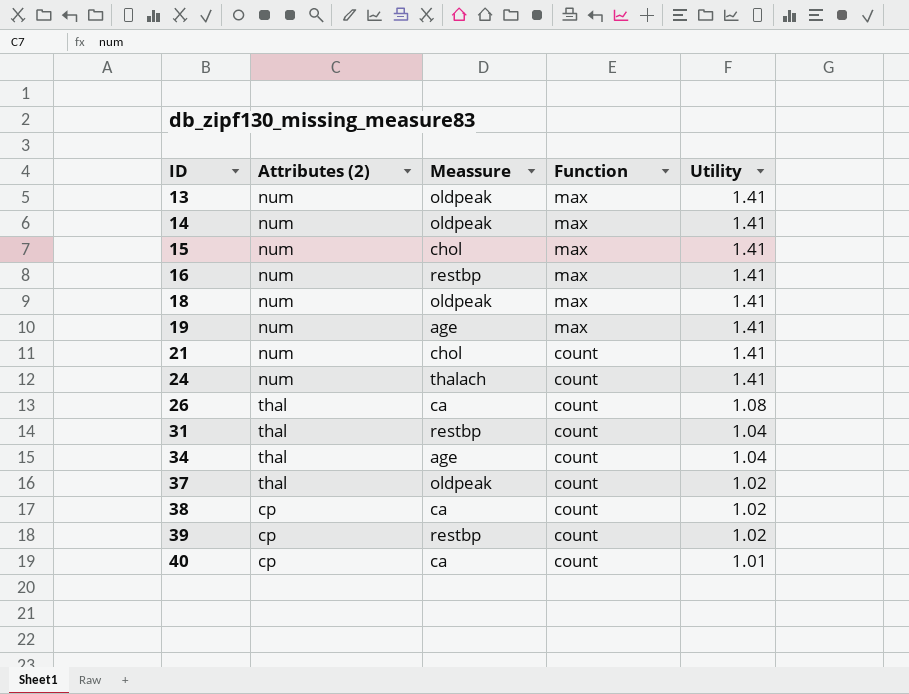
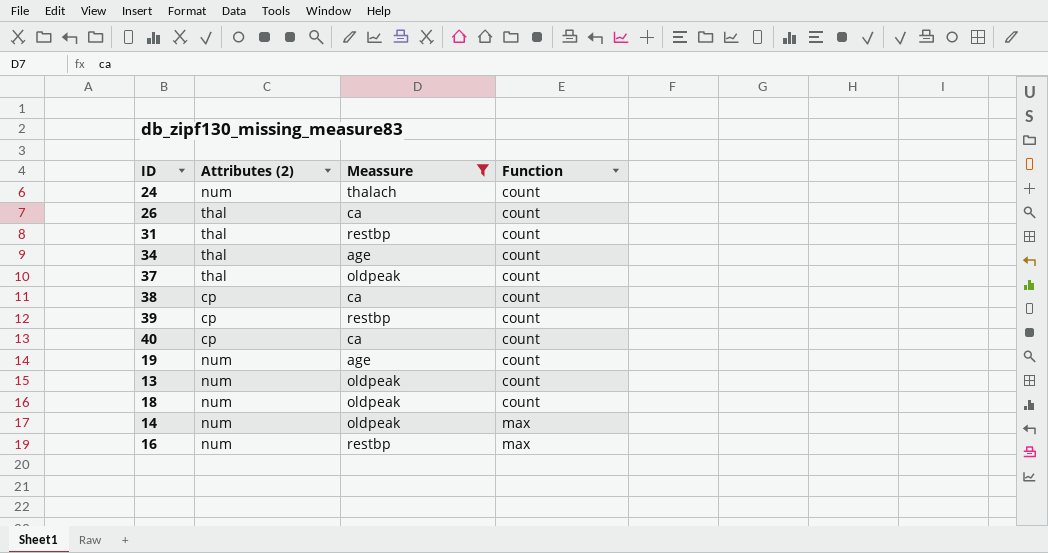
filter: none -> Meassure != chol
row order: ID ascending -> Function ascending
column Utility | position: 5 -> none
19 | Function: max -> count
13 | Function: max -> count
18 | Function: max -> count

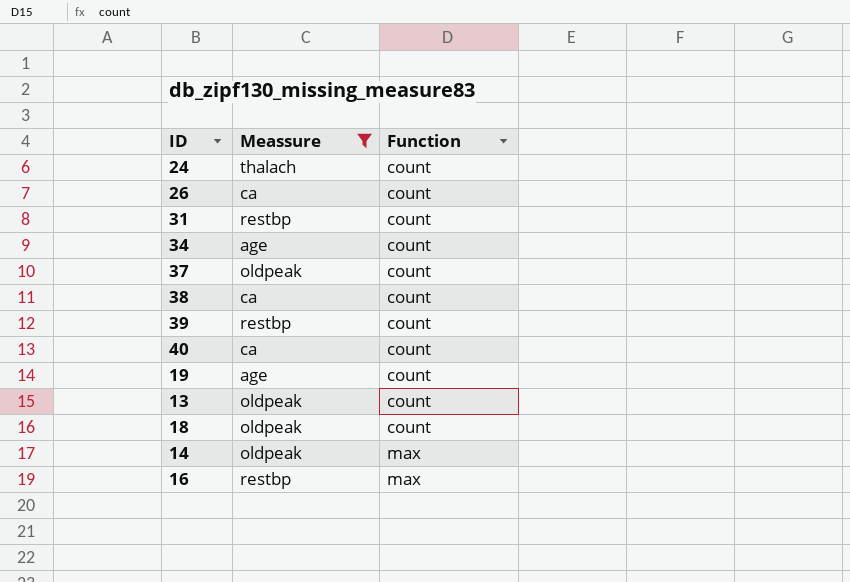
column Attributes (2) | position: 2 -> none

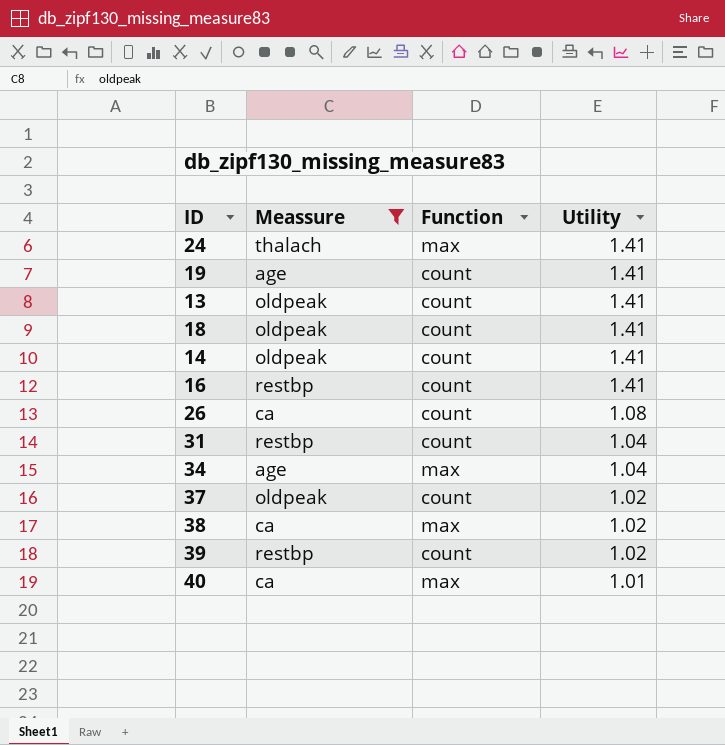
row order: Function ascending -> Utility descending
column Utility | position: none -> 4
24 | Function: count -> max
14 | Function: max -> count
16 | Function: max -> count
34 | Function: count -> max
38 | Function: count -> max
40 | Function: count -> max

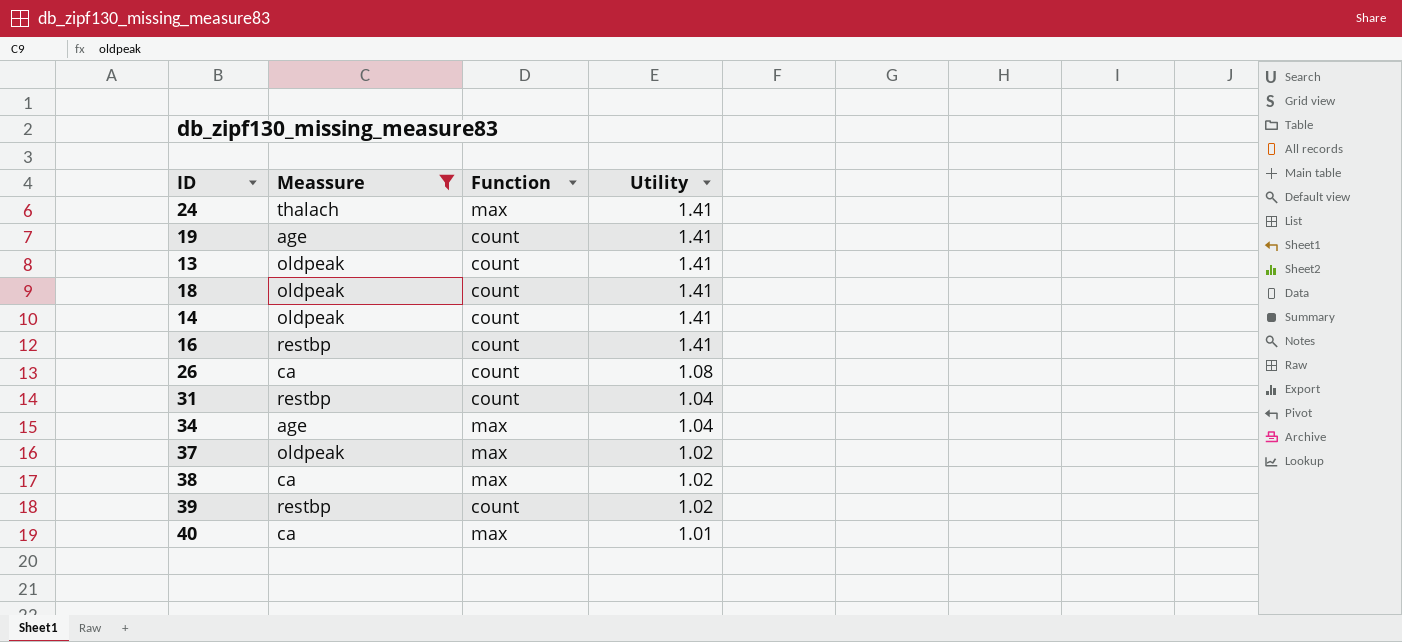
37 | Function: count -> max

